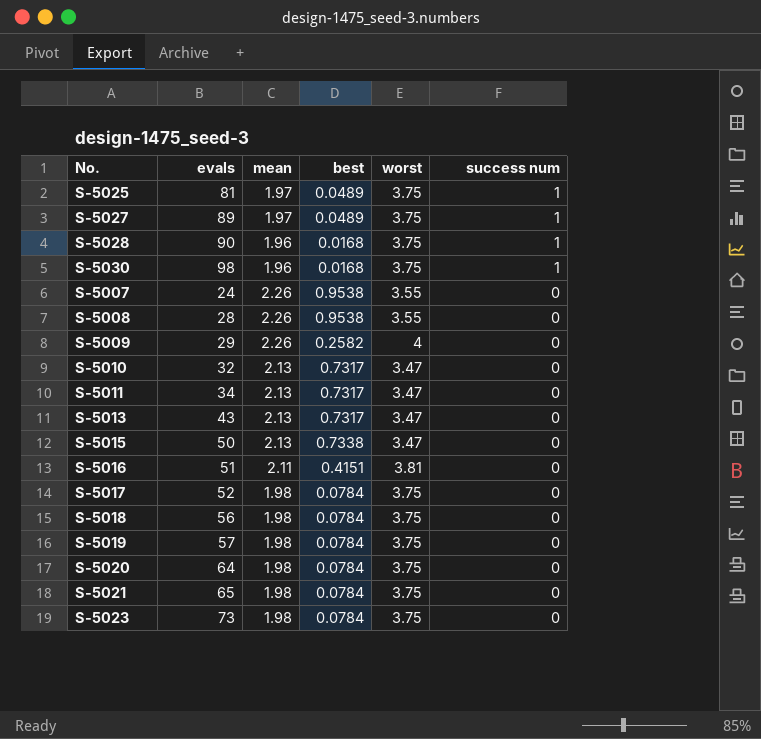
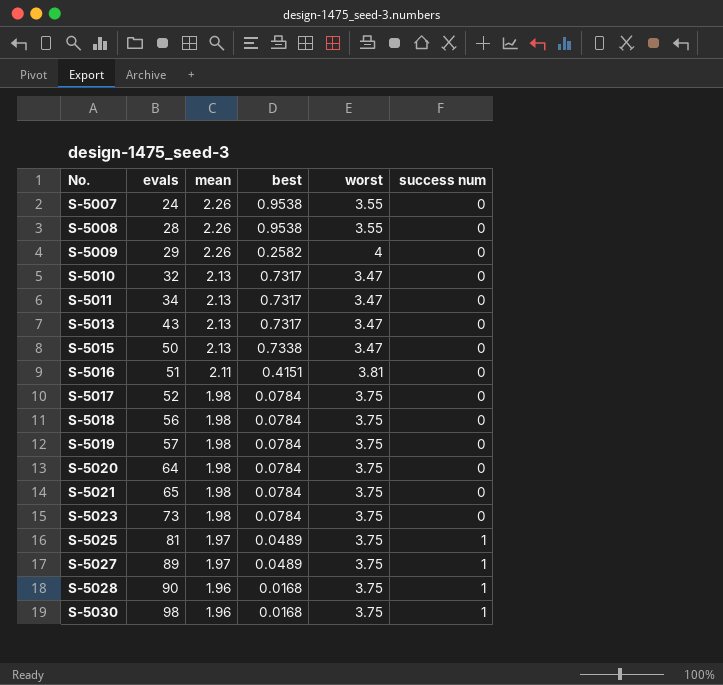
row order: success num descending -> No. ascending

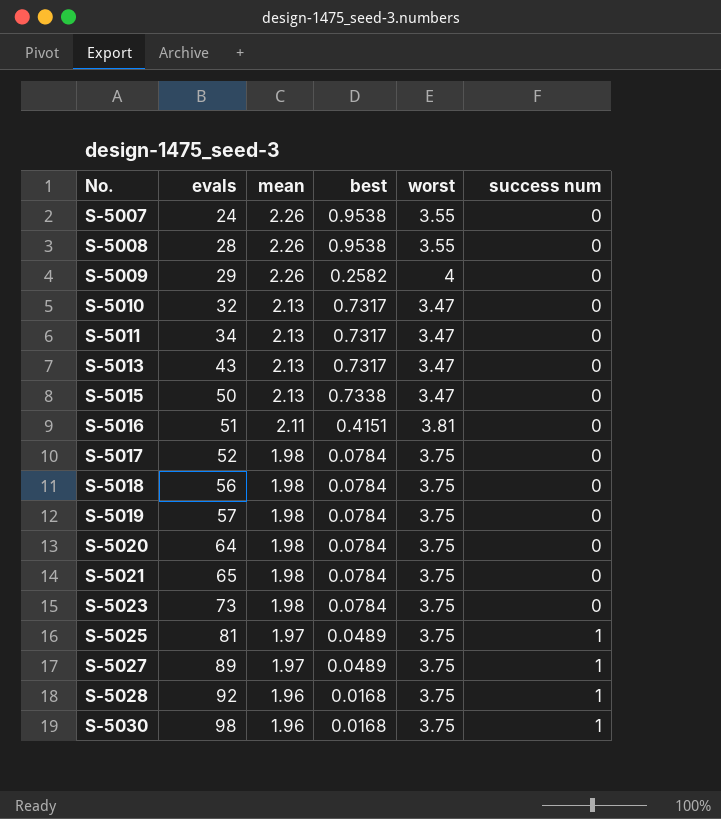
S-5028 | evals: 90 -> 92

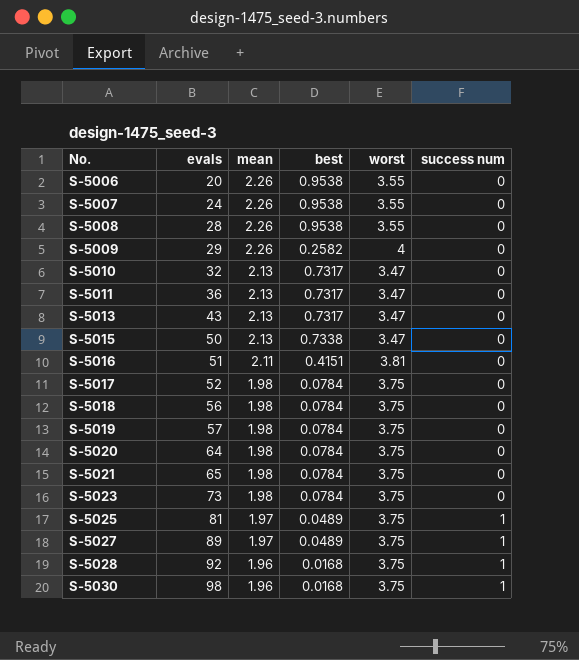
row S-5006: none -> 20 | 2.26 | 0.9538 | 3.55 | 0
S-5011 | evals: 34 -> 36

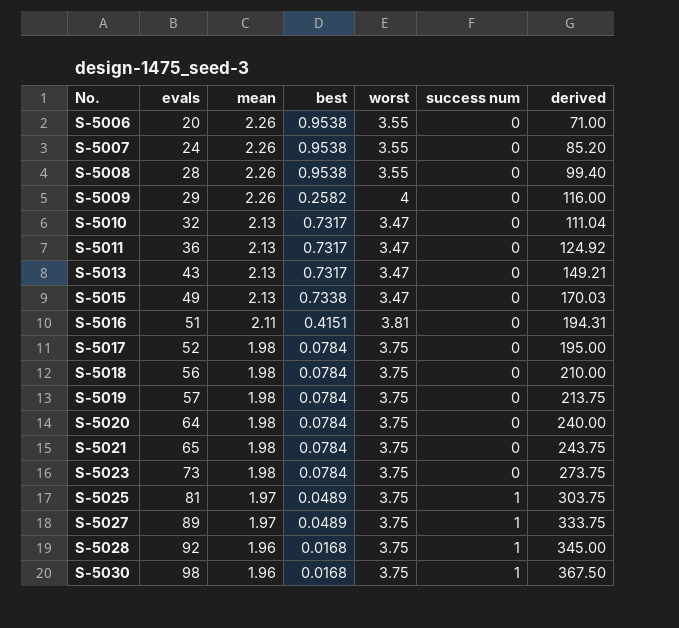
column derived | formula: none -> [evals] * [worst]
S-5015 | evals: 50 -> 49

